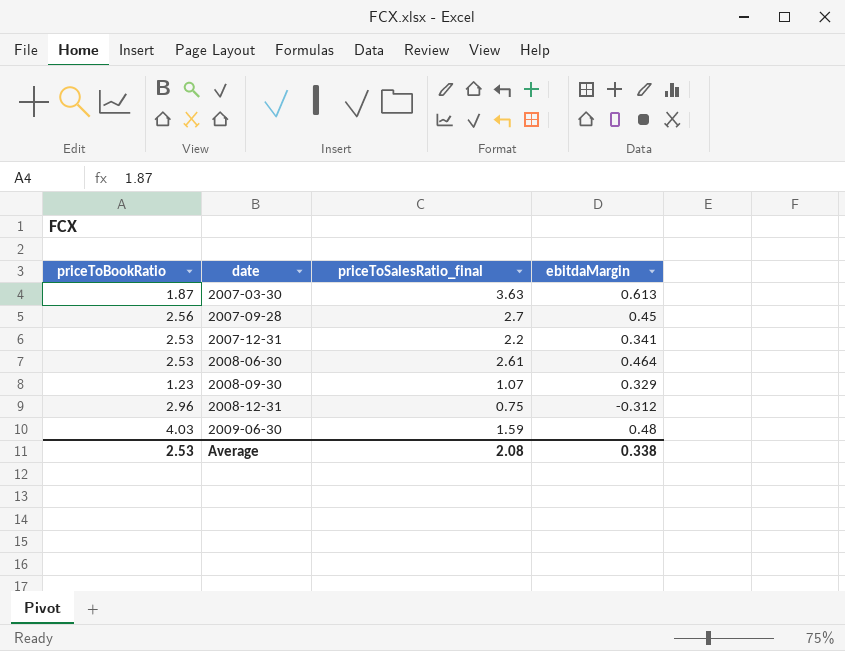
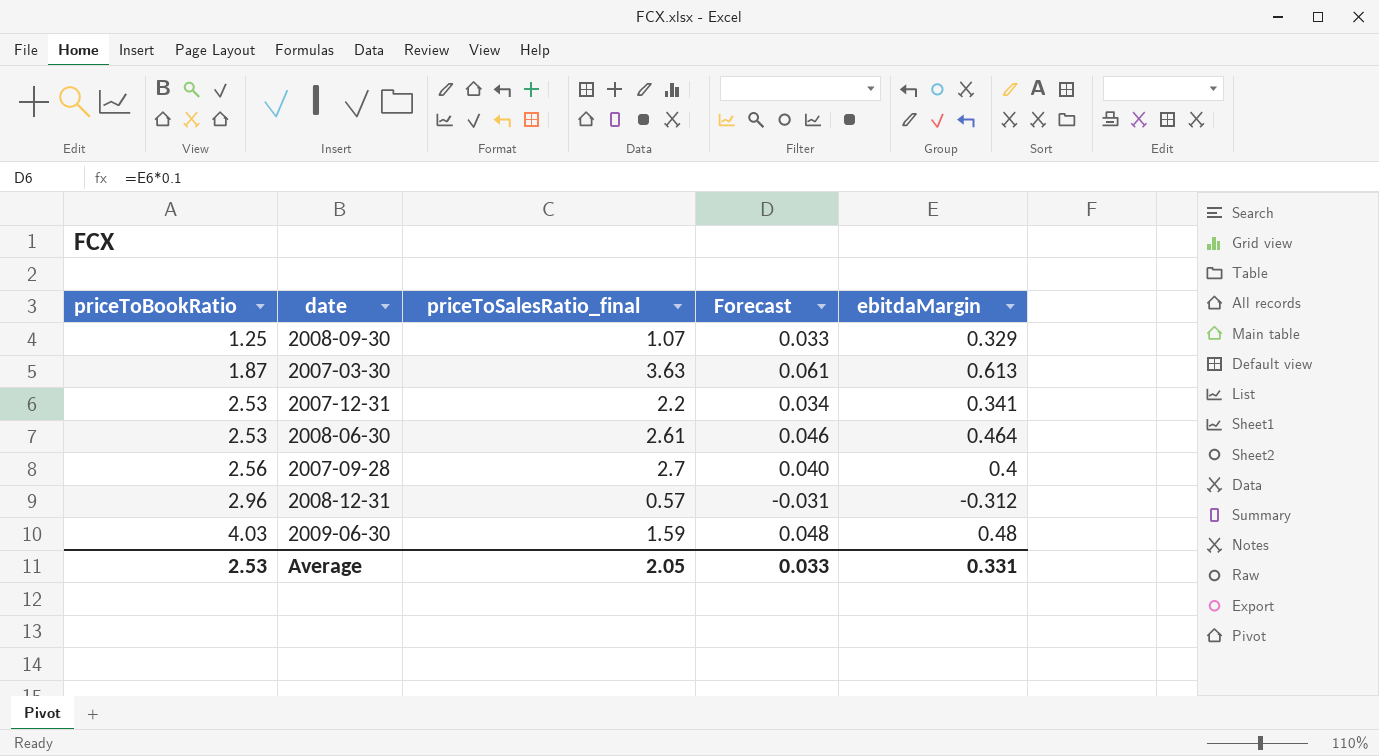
row order: date ascending -> priceToBookRatio ascending
column Forecast | formula: none -> [ebitdaMargin] * 0.1
2008-09-30 | priceToBookRatio: 1.23 -> 1.25
2007-09-28 | ebitdaMargin: 0.45 -> 0.4
2008-12-31 | priceToSalesRatio_final: 0.75 -> 0.57
Average | priceToSalesRatio_final: 2.08 -> 2.05
Average | ebitdaMargin: 0.338 -> 0.331

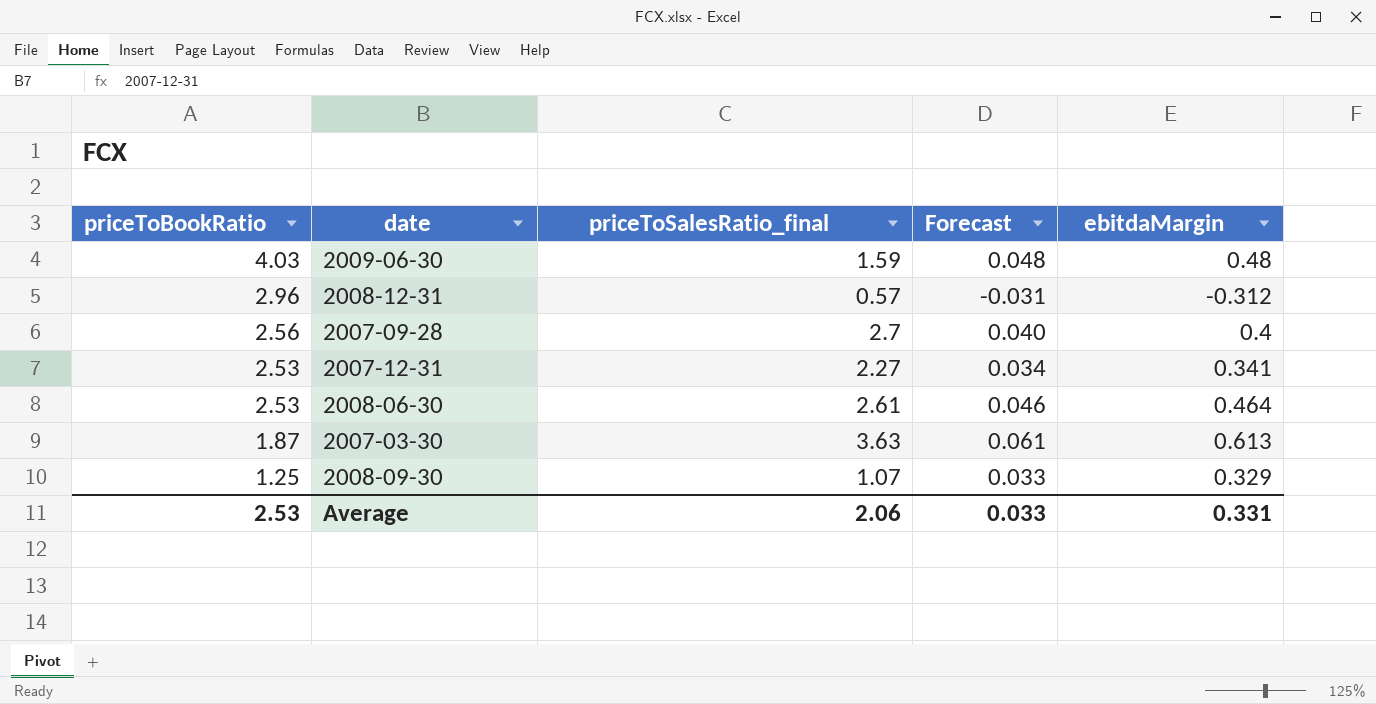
row order: priceToBookRatio ascending -> priceToBookRatio descending
2007-12-31 | priceToSalesRatio_final: 2.2 -> 2.27
Average | priceToSalesRatio_final: 2.05 -> 2.06

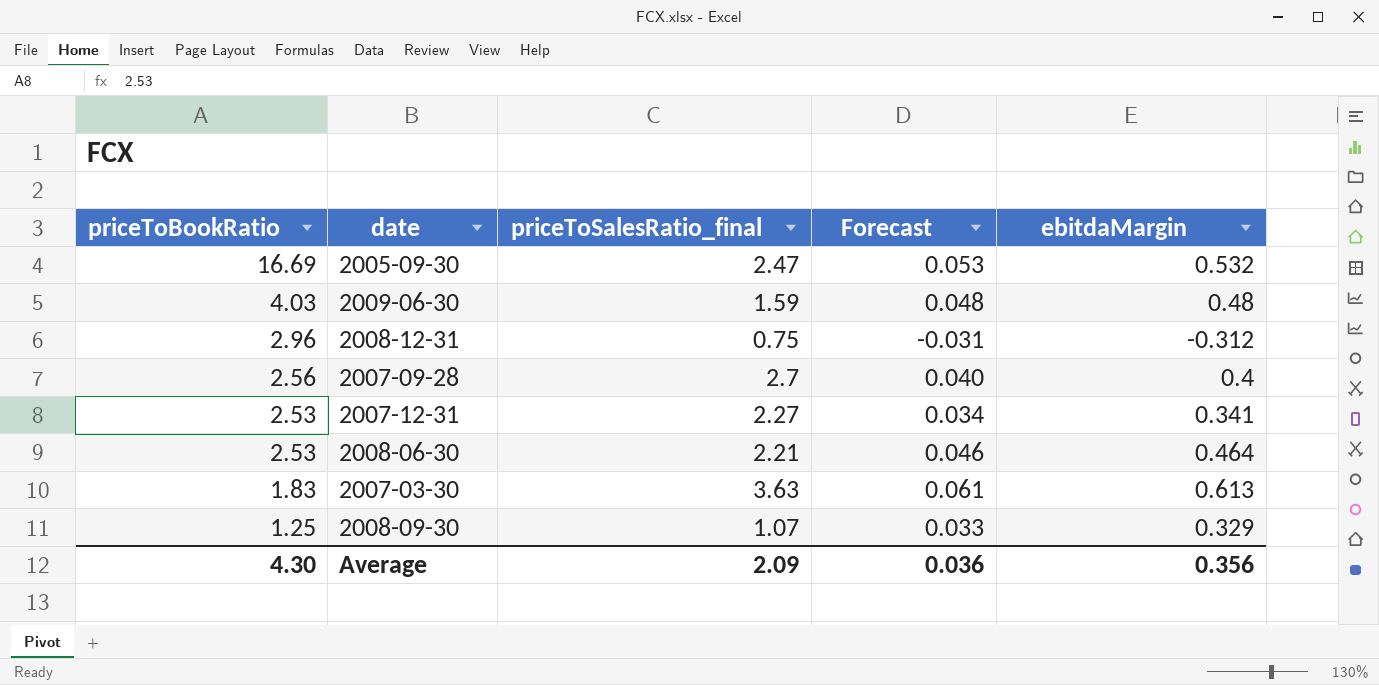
row 2005-09-30: none -> 16.69 | 2.47 | 0.053 | 0.532
2008-12-31 | priceToSalesRatio_final: 0.57 -> 0.75
2008-06-30 | priceToSalesRatio_final: 2.61 -> 2.21
2007-03-30 | priceToBookRatio: 1.87 -> 1.83
Average | priceToBookRatio: 2.53 -> 4.30
Average | priceToSalesRatio_final: 2.06 -> 2.09
Average | Forecast: 0.033 -> 0.036
Average | ebitdaMargin: 0.331 -> 0.356

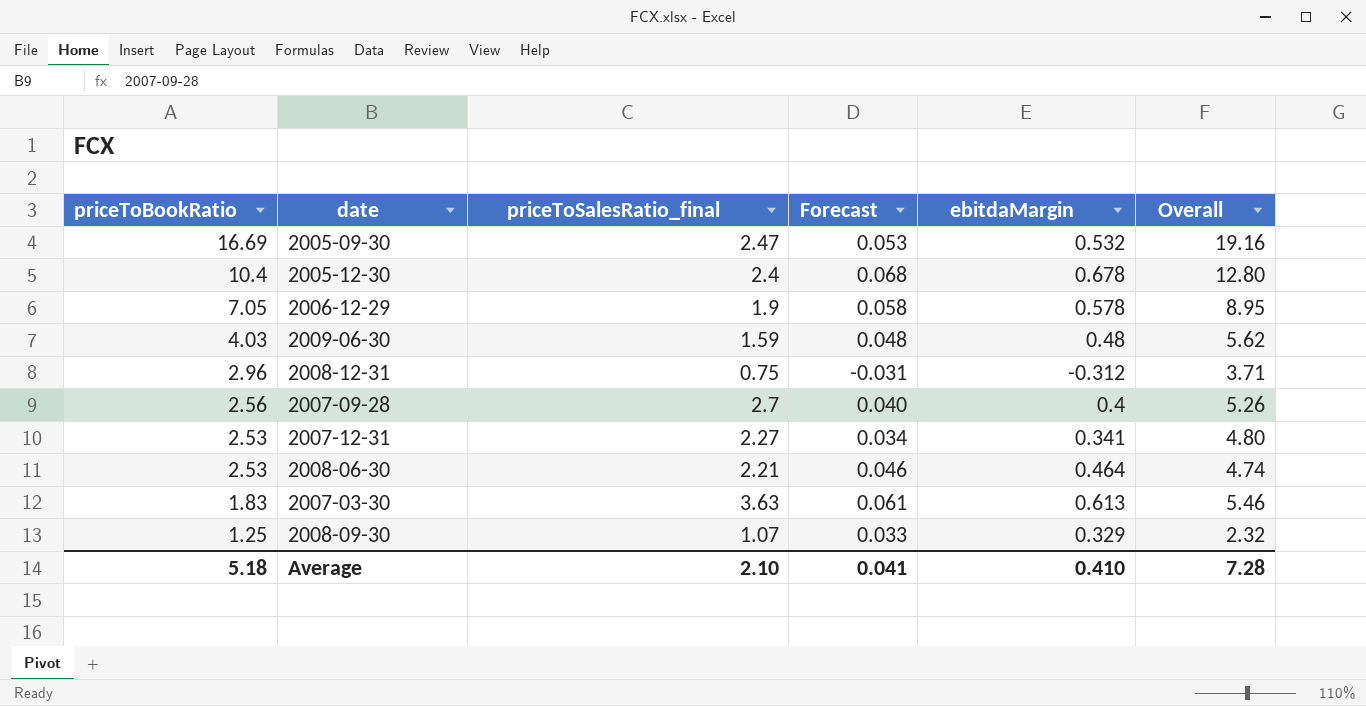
column Overall | formula: none -> [priceToBookRatio] + [priceToSalesRatio_final]
row 2005-12-30: none -> 10.4 | 2.4 | 0.068 | 0.678 | 12.80
row 2006-12-29: none -> 7.05 | 1.9 | 0.058 | 0.578 | 8.95
Average | priceToBookRatio: 4.30 -> 5.18
Average | priceToSalesRatio_final: 2.09 -> 2.10
Average | Forecast: 0.036 -> 0.041
Average | ebitdaMargin: 0.356 -> 0.410

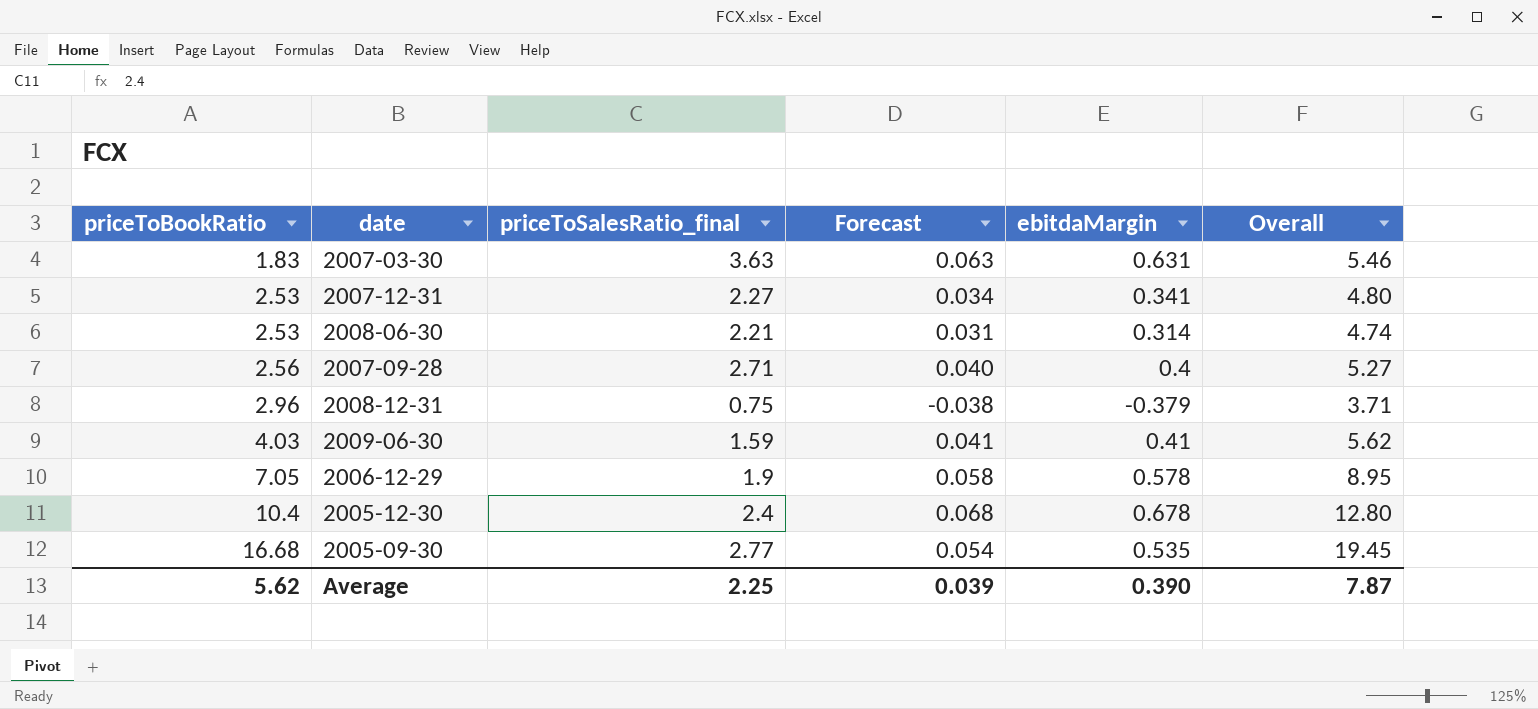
row order: priceToBookRatio descending -> priceToBookRatio ascending
row 2008-09-30: 1.25 | 1.07 | 0.033 | 0.329 | 2.32 -> none
2007-03-30 | Forecast: 0.061 -> 0.063
2007-03-30 | ebitdaMargin: 0.613 -> 0.631
2008-06-30 | Forecast: 0.046 -> 0.031
2008-06-30 | ebitdaMargin: 0.464 -> 0.314
2007-09-28 | priceToSalesRatio_final: 2.7 -> 2.71
2007-09-28 | Overall: 5.26 -> 5.27
2008-12-31 | Forecast: -0.031 -> -0.038
2008-12-31 | ebitdaMargin: -0.312 -> -0.379
2009-06-30 | Forecast: 0.048 -> 0.041
2009-06-30 | ebitdaMargin: 0.48 -> 0.41
2005-09-30 | priceToBookRatio: 16.69 -> 16.68
2005-09-30 | priceToSalesRatio_final: 2.47 -> 2.77
2005-09-30 | Forecast: 0.053 -> 0.054
2005-09-30 | ebitdaMargin: 0.532 -> 0.535
2005-09-30 | Overall: 19.16 -> 19.45
Average | priceToBookRatio: 5.18 -> 5.62
Average | priceToSalesRatio_final: 2.10 -> 2.25
Average | Forecast: 0.041 -> 0.039
Average | ebitdaMargin: 0.410 -> 0.390
Average | Overall: 7.28 -> 7.87

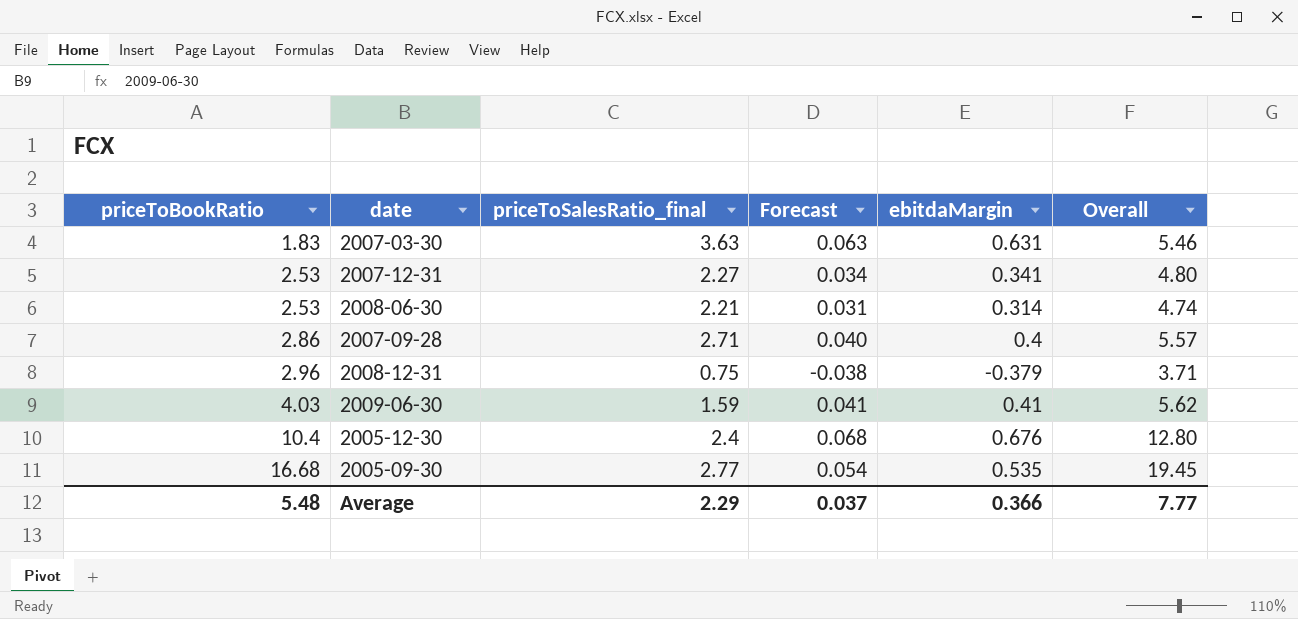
row 2006-12-29: 7.05 | 1.9 | 0.058 | 0.578 | 8.95 -> none
2007-09-28 | priceToBookRatio: 2.56 -> 2.86
2007-09-28 | Overall: 5.27 -> 5.57
2005-12-30 | ebitdaMargin: 0.678 -> 0.676
Average | priceToBookRatio: 5.62 -> 5.48
Average | priceToSalesRatio_final: 2.25 -> 2.29
Average | Forecast: 0.039 -> 0.037
Average | ebitdaMargin: 0.390 -> 0.366
Average | Overall: 7.87 -> 7.77

